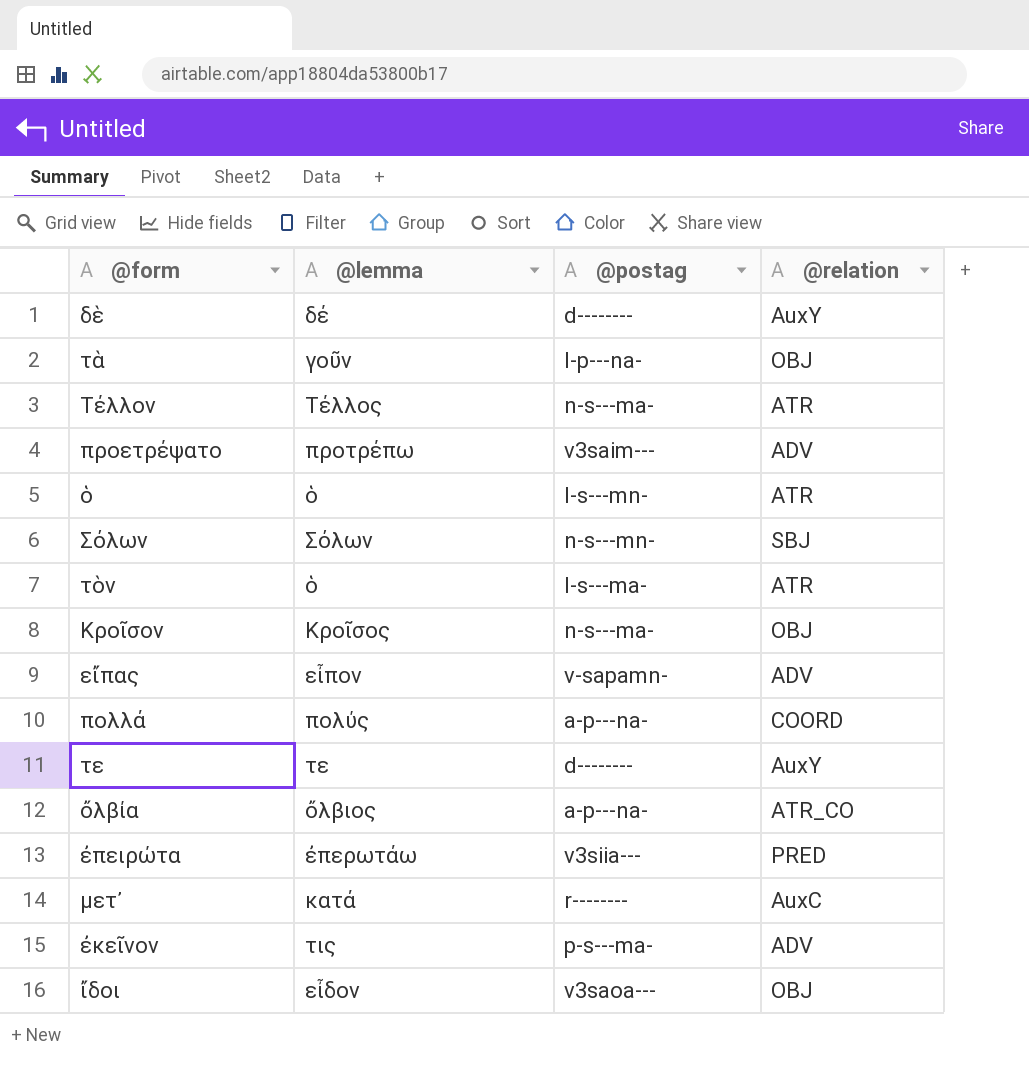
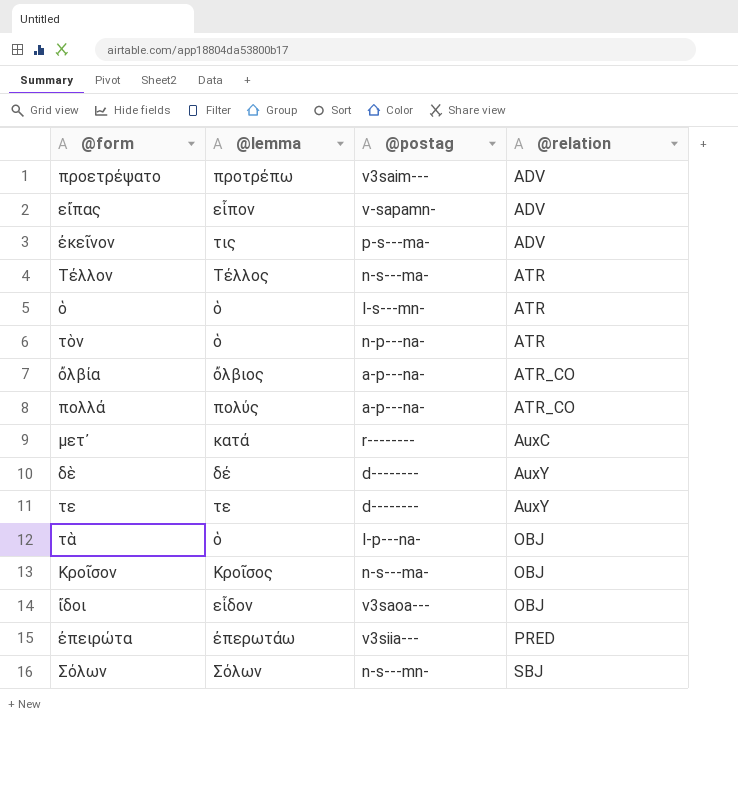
row order: none -> @relation ascending
τὸν | @postag: l-s---ma- -> n-p---na-
πολλά | @relation: COORD -> ATR_CO
τὰ | @lemma: γοῦν -> ὁ

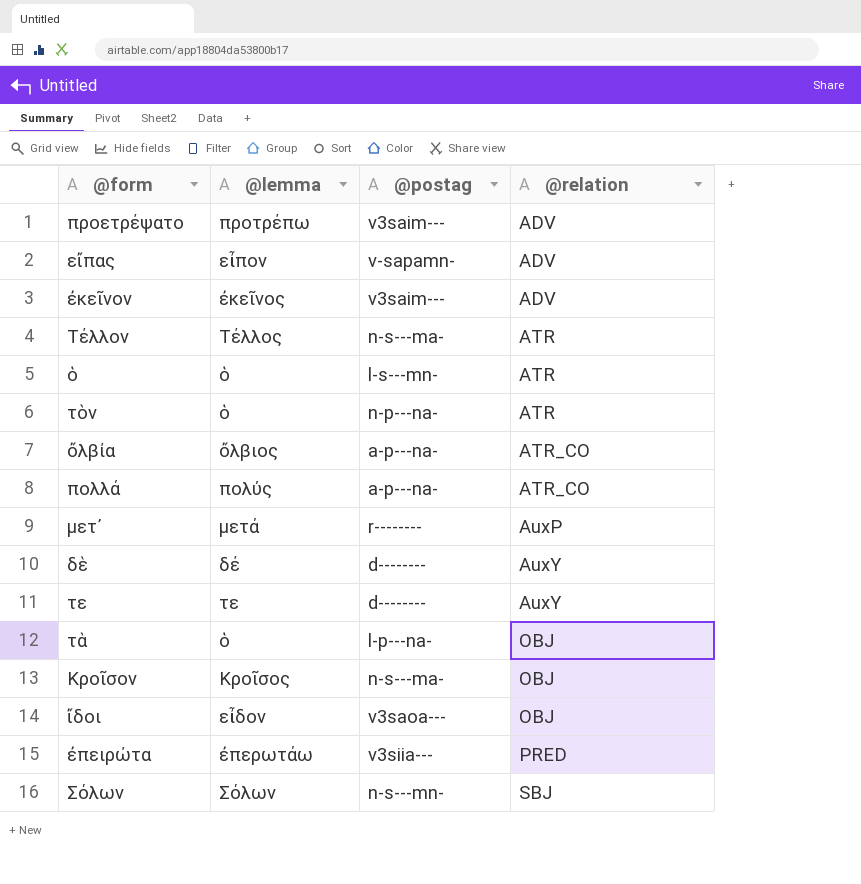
ἐκεῖνον | @lemma: τις -> ἐκεῖνος
ἐκεῖνον | @postag: p-s---ma- -> v3saim---
μετ᾽ | @lemma: κατά -> μετά
μετ᾽ | @relation: AuxC -> AuxP

